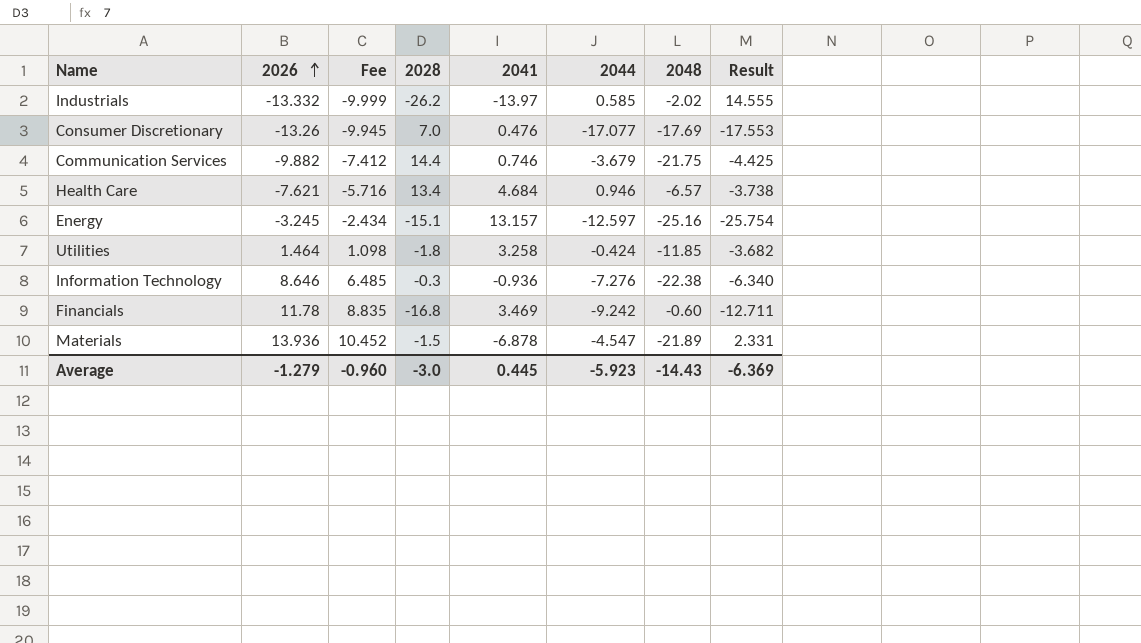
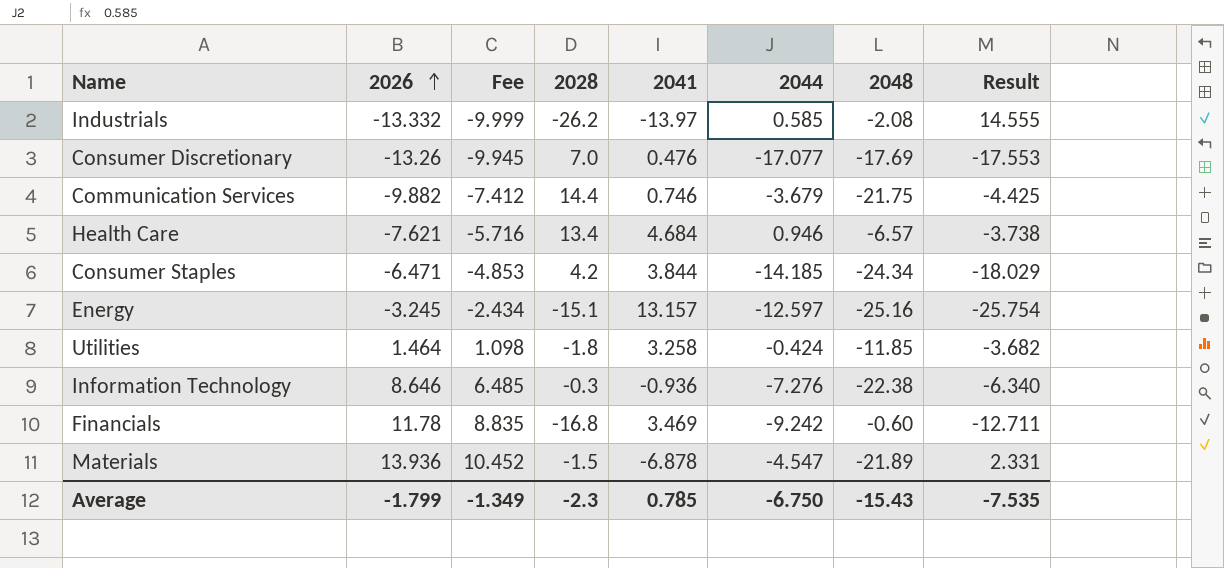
Industrials | 2048: -2.02 -> -2.08
row Consumer Staples: none -> -6.471 | -4.853 | 4.2 | 3.844 | -14.185 | -24.34 | -18.029
Average | 2026: -1.279 -> -1.799
Average | Fee: -0.960 -> -1.349
Average | 2028: -3.0 -> -2.3
Average | 2041: 0.445 -> 0.785
Average | 2044: -5.923 -> -6.750
Average | 2048: -14.43 -> -15.43
Average | Result: -6.369 -> -7.535

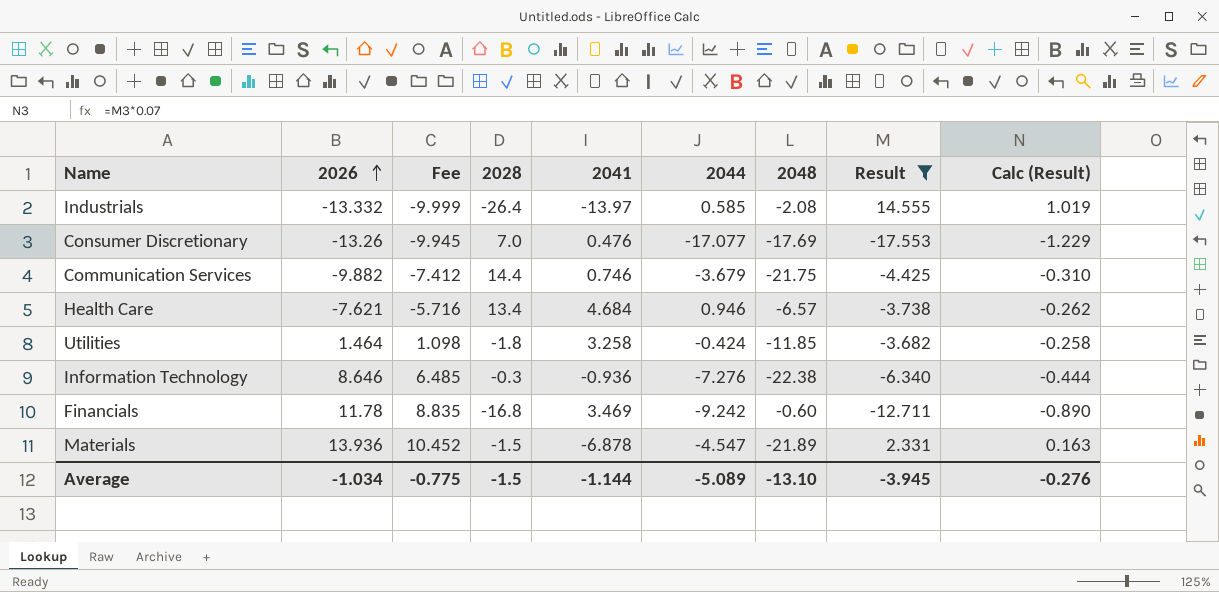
filter: none -> Result >= -17.553
column Calc (Result) | formula: none -> [Result] * 0.07
Industrials | 2028: -26.2 -> -26.4
Average | 2026: -1.799 -> -1.034
Average | Fee: -1.349 -> -0.775
Average | 2028: -2.3 -> -1.5
Average | 2041: 0.785 -> -1.144
Average | 2044: -6.750 -> -5.089
Average | 2048: -15.43 -> -13.10
Average | Result: -7.535 -> -3.945

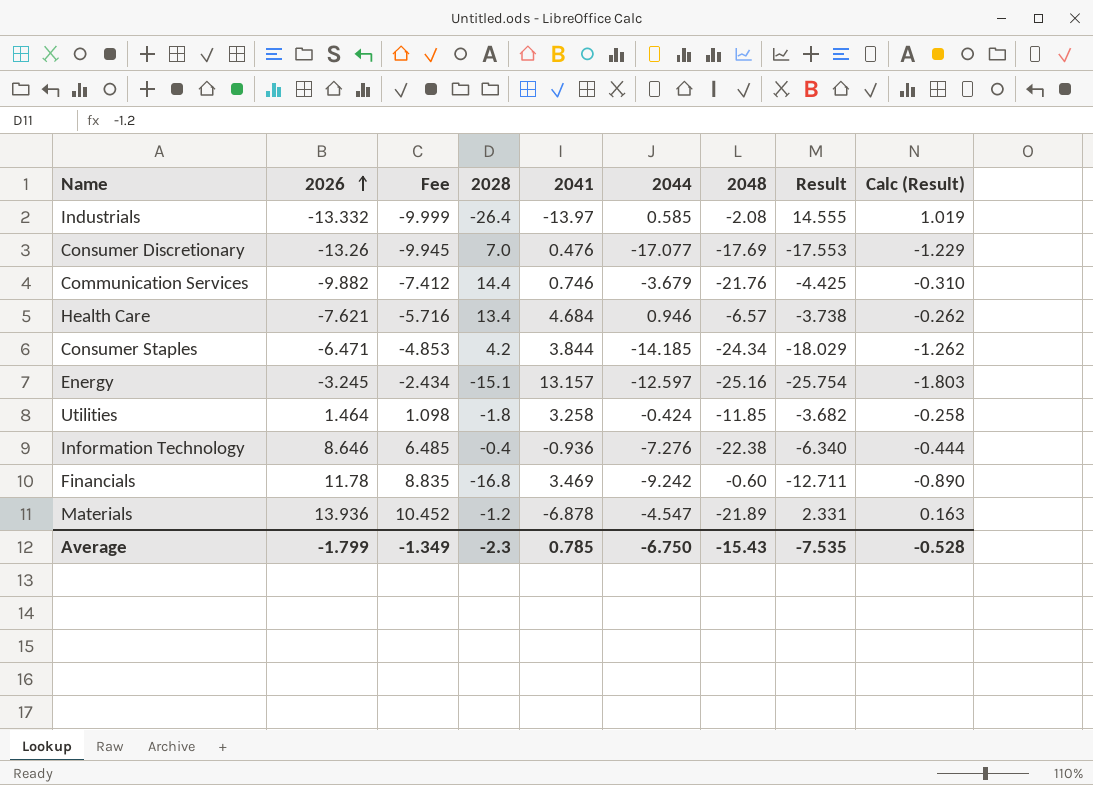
filter: Result >= -17.553 -> none
Communication Services | 2048: -21.75 -> -21.76
Information Technology | 2028: -0.3 -> -0.4
Materials | 2028: -1.5 -> -1.2
Average | 2026: -1.034 -> -1.799
Average | Fee: -0.775 -> -1.349
Average | 2028: -1.5 -> -2.3
Average | 2041: -1.144 -> 0.785
Average | 2044: -5.089 -> -6.750
Average | 2048: -13.10 -> -15.43
Average | Result: -3.945 -> -7.535
Average | Calc (Result): -0.276 -> -0.528

